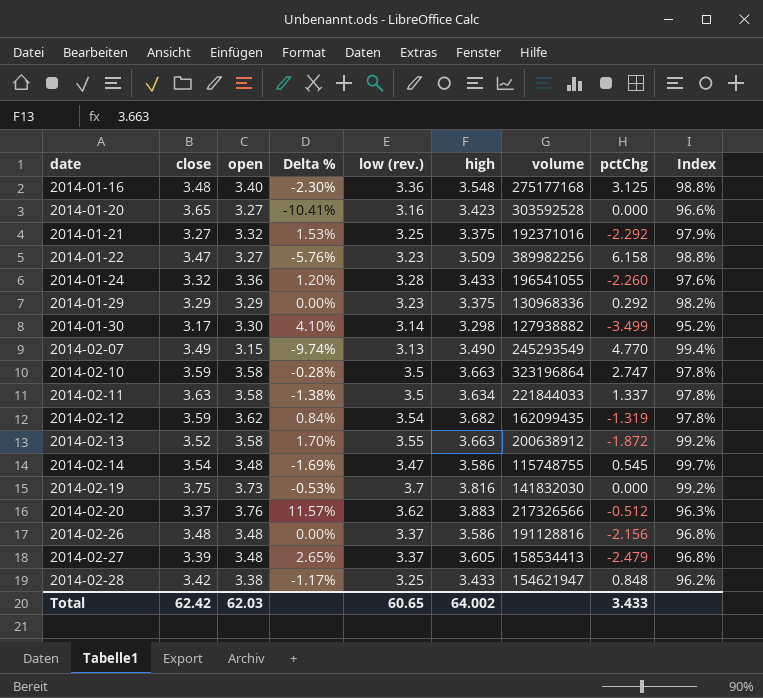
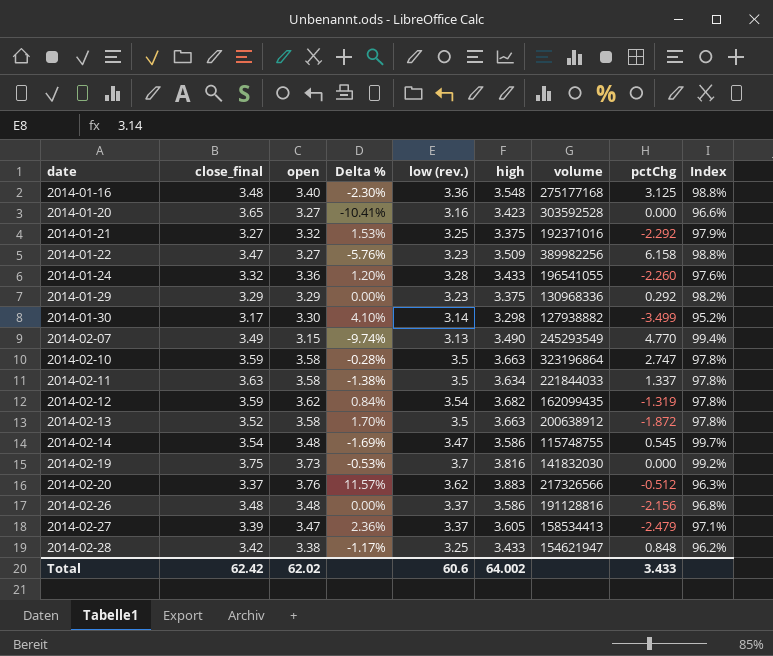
column name: close -> close_final
2014-02-13 | low (rev.): 3.55 -> 3.5
2014-02-13 | Index: 99.2% -> 97.8%
2014-02-27 | open: 3.48 -> 3.47
2014-02-27 | Delta %: 2.65% -> 2.36%
2014-02-27 | Index: 96.8% -> 97.1%
Total | open: 62.03 -> 62.02
Total | low (rev.): 60.65 -> 60.6

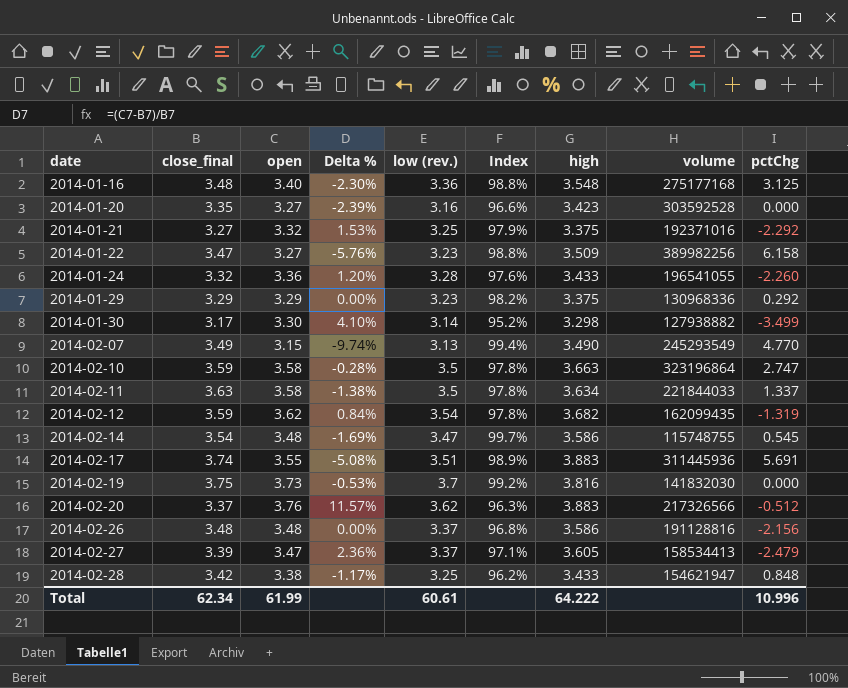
column Index | position: 9 -> 6
row 2014-02-13: 3.52 | 3.58 | 1.70% | 3.5 | 3.663 | 200638912 | -1.872 | 97.8% -> none
2014-01-20 | close_final: 3.65 -> 3.35
2014-01-20 | Delta %: -10.41% -> -2.39%
row 2014-02-17: none -> 3.74 | 3.55 | -5.08% | 3.51 | 98.9% | 3.883 | 311445936 | 5.691
Total | close_final: 62.42 -> 62.34
Total | open: 62.02 -> 61.99
Total | low (rev.): 60.6 -> 60.61
Total | high: 64.002 -> 64.222
Total | pctChg: 3.433 -> 10.996

